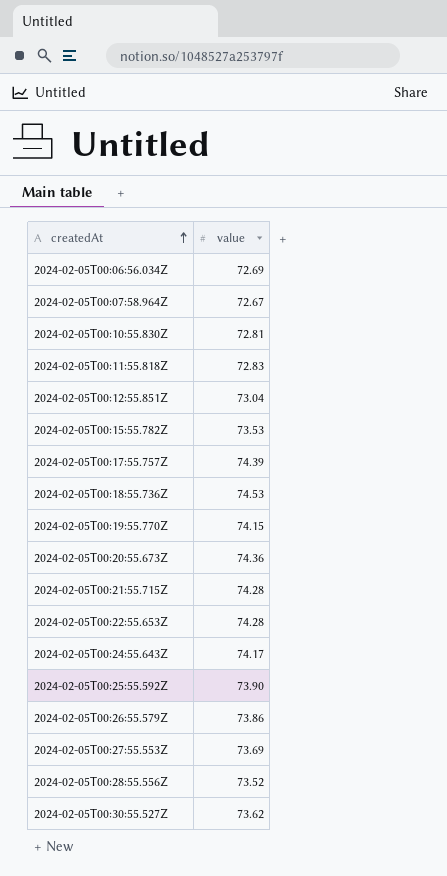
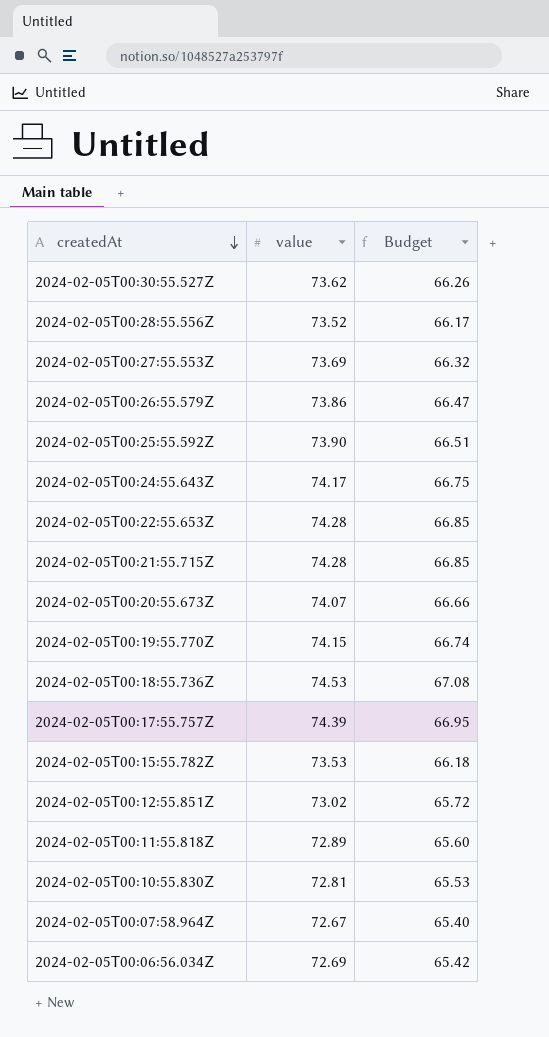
row order: createdAt ascending -> createdAt descending
column Budget | formula: none -> [value] * 0.9
2024-02-05T00:20:55.673Z | value: 74.36 -> 74.07
2024-02-05T00:12:55.851Z | value: 73.04 -> 73.02
2024-02-05T00:11:55.818Z | value: 72.83 -> 72.89

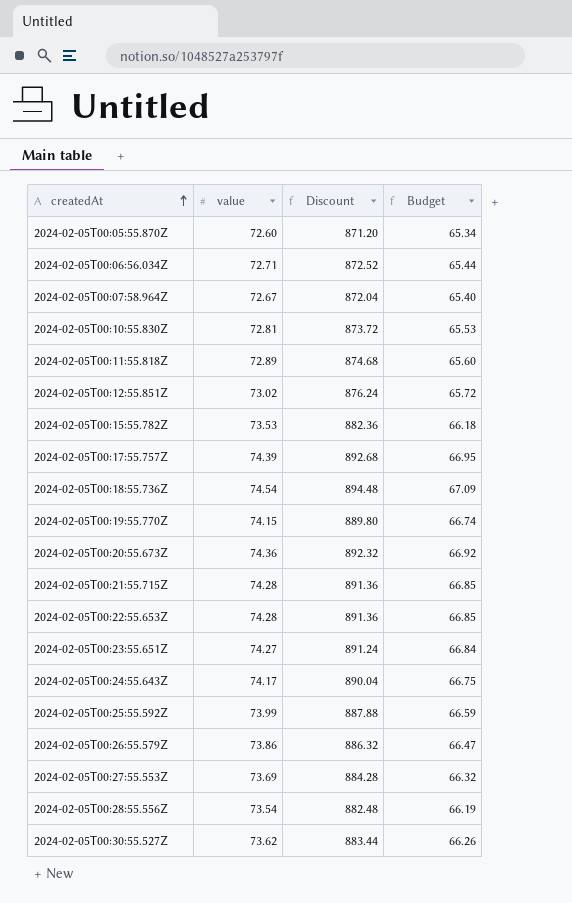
row order: createdAt descending -> createdAt ascending
column Discount | formula: none -> [value] * 12
row 2024-02-05T00:05:55.870Z: none -> 72.60 | 871.20 | 65.34
2024-02-05T00:06:56.034Z | value: 72.69 -> 72.71
2024-02-05T00:06:56.034Z | Budget: 65.42 -> 65.44
2024-02-05T00:18:55.736Z | value: 74.53 -> 74.54
2024-02-05T00:18:55.736Z | Budget: 67.08 -> 67.09
2024-02-05T00:20:55.673Z | value: 74.07 -> 74.36
2024-02-05T00:20:55.673Z | Budget: 66.66 -> 66.92
row 2024-02-05T00:23:55.651Z: none -> 74.27 | 891.24 | 66.84
2024-02-05T00:25:55.592Z | value: 73.90 -> 73.99
2024-02-05T00:25:55.592Z | Budget: 66.51 -> 66.59
2024-02-05T00:28:55.556Z | value: 73.52 -> 73.54
2024-02-05T00:28:55.556Z | Budget: 66.17 -> 66.19

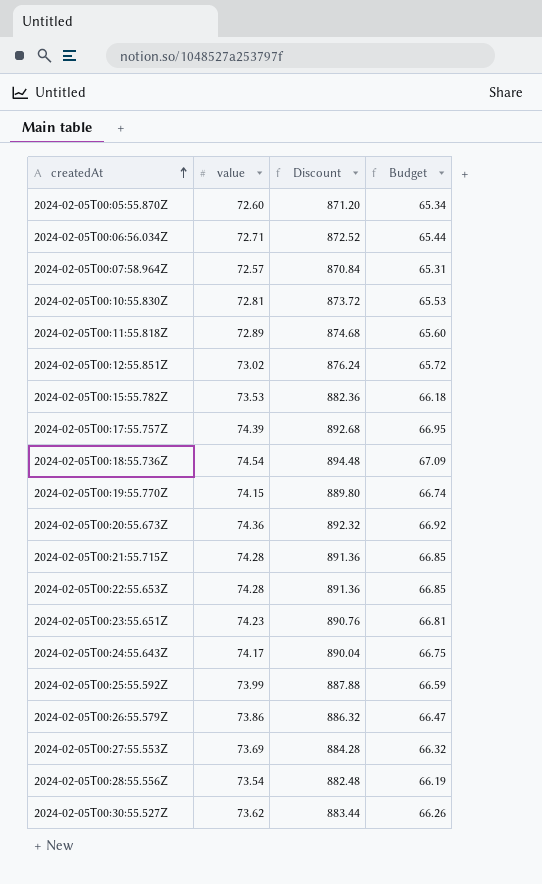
2024-02-05T00:07:58.964Z | value: 72.67 -> 72.57
2024-02-05T00:07:58.964Z | Discount: 872.04 -> 870.84
2024-02-05T00:07:58.964Z | Budget: 65.40 -> 65.31
2024-02-05T00:23:55.651Z | value: 74.27 -> 74.23
2024-02-05T00:23:55.651Z | Discount: 891.24 -> 890.76
2024-02-05T00:23:55.651Z | Budget: 66.84 -> 66.81

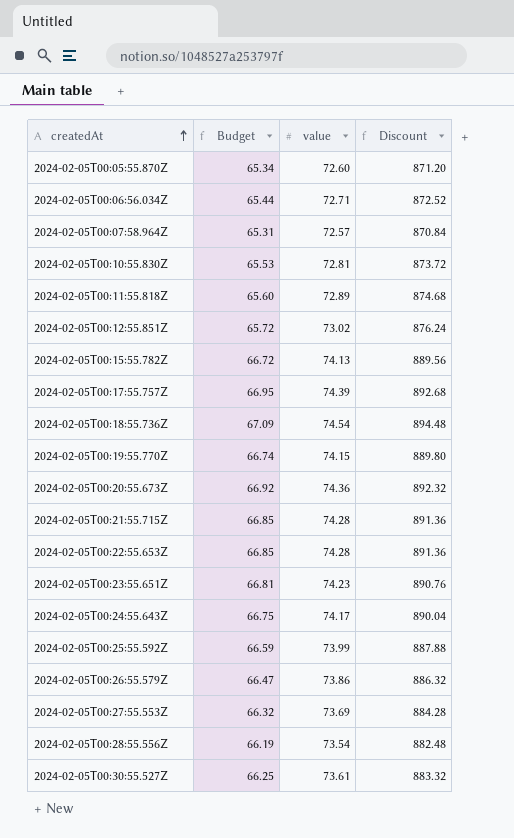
column Budget | position: 4 -> 2
2024-02-05T00:15:55.782Z | Budget: 66.18 -> 66.72
2024-02-05T00:15:55.782Z | value: 73.53 -> 74.13
2024-02-05T00:15:55.782Z | Discount: 882.36 -> 889.56
2024-02-05T00:30:55.527Z | Budget: 66.26 -> 66.25
2024-02-05T00:30:55.527Z | value: 73.62 -> 73.61
2024-02-05T00:30:55.527Z | Discount: 883.44 -> 883.32

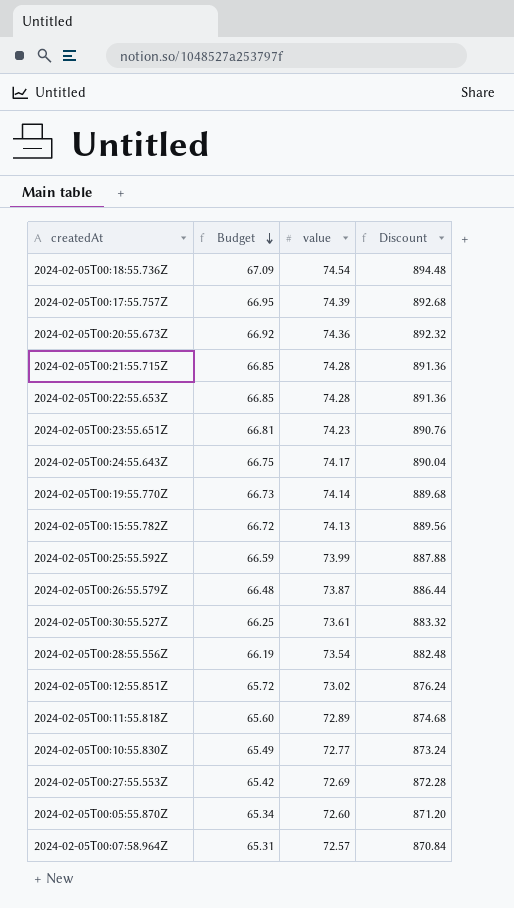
row order: createdAt ascending -> Budget descending
row 2024-02-05T00:06:56.034Z: 65.44 | 72.71 | 872.52 -> none
2024-02-05T00:19:55.770Z | Budget: 66.74 -> 66.73
2024-02-05T00:19:55.770Z | value: 74.15 -> 74.14
2024-02-05T00:19:55.770Z | Discount: 889.80 -> 889.68
2024-02-05T00:26:55.579Z | Budget: 66.47 -> 66.48
2024-02-05T00:26:55.579Z | value: 73.86 -> 73.87
2024-02-05T00:26:55.579Z | Discount: 886.32 -> 886.44
2024-02-05T00:10:55.830Z | Budget: 65.53 -> 65.49
2024-02-05T00:10:55.830Z | value: 72.81 -> 72.77
2024-02-05T00:10:55.830Z | Discount: 873.72 -> 873.24
2024-02-05T00:27:55.553Z | Budget: 66.32 -> 65.42
2024-02-05T00:27:55.553Z | value: 73.69 -> 72.69
2024-02-05T00:27:55.553Z | Discount: 884.28 -> 872.28

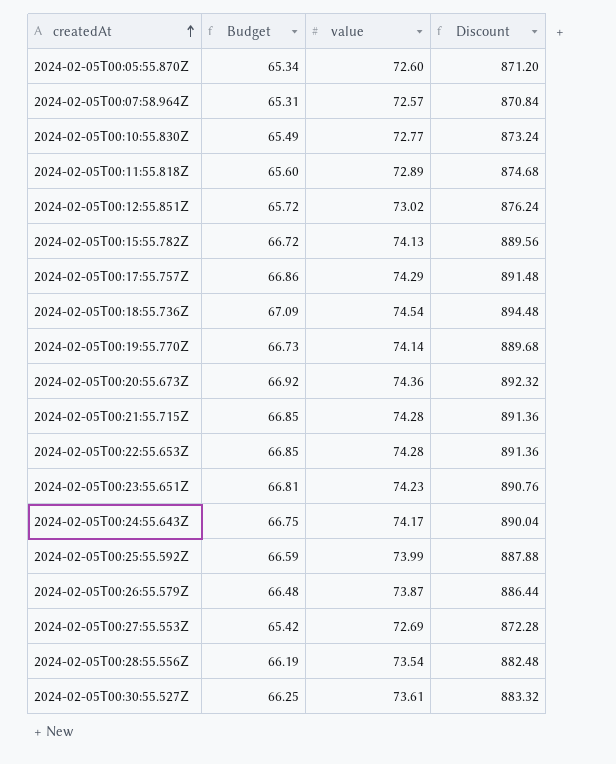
row order: Budget descending -> createdAt ascending
2024-02-05T00:17:55.757Z | Budget: 66.95 -> 66.86
2024-02-05T00:17:55.757Z | value: 74.39 -> 74.29
2024-02-05T00:17:55.757Z | Discount: 892.68 -> 891.48

